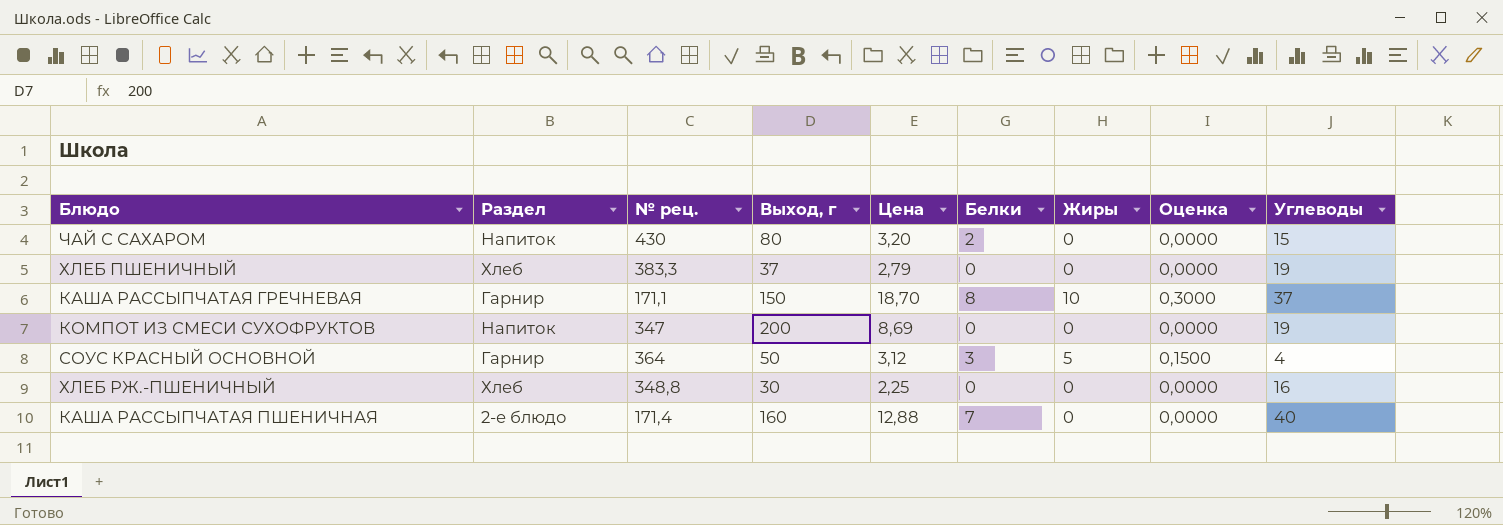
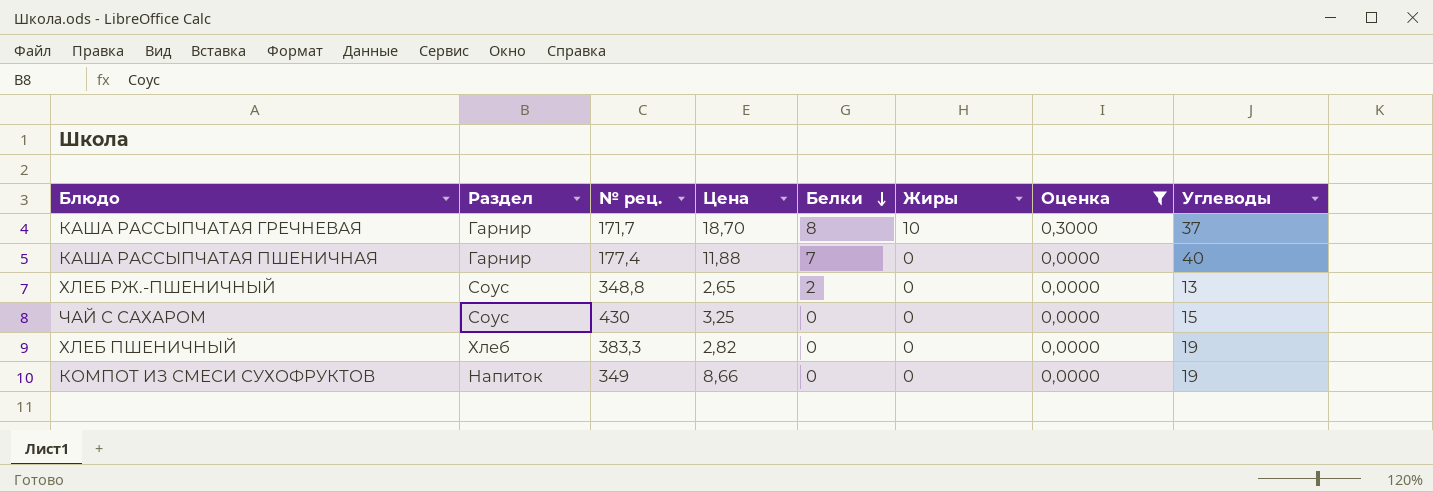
filter: none -> Оценка != 0,1500
row order: none -> Белки descending
column Выход, г | position: 4 -> none
КАША РАССЫПЧАТАЯ ГРЕЧНЕВАЯ | № рец.: 171,1 -> 171,7
КАША РАССЫПЧАТАЯ ПШЕНИЧНАЯ | Раздел: 2-е блюдо -> Гарнир
КАША РАССЫПЧАТАЯ ПШЕНИЧНАЯ | № рец.: 171,4 -> 177,4
КАША РАССЫПЧАТАЯ ПШЕНИЧНАЯ | Цена: 12,88 -> 11,88
ХЛЕБ РЖ.-ПШЕНИЧНЫЙ | Раздел: Хлеб -> Соус
ХЛЕБ РЖ.-ПШЕНИЧНЫЙ | Цена: 2,25 -> 2,65
ХЛЕБ РЖ.-ПШЕНИЧНЫЙ | Белки: 0 -> 2
ХЛЕБ РЖ.-ПШЕНИЧНЫЙ | Углеводы: 16 -> 13
ЧАЙ С САХАРОМ | Раздел: Напиток -> Соус
ЧАЙ С САХАРОМ | Цена: 3,20 -> 3,25
ЧАЙ С САХАРОМ | Белки: 2 -> 0
ХЛЕБ ПШЕНИЧНЫЙ | Цена: 2,79 -> 2,82
КОМПОТ ИЗ СМЕСИ СУХОФРУКТОВ | № рец.: 347 -> 349
КОМПОТ ИЗ СМЕСИ СУХОФРУКТОВ | Цена: 8,69 -> 8,66

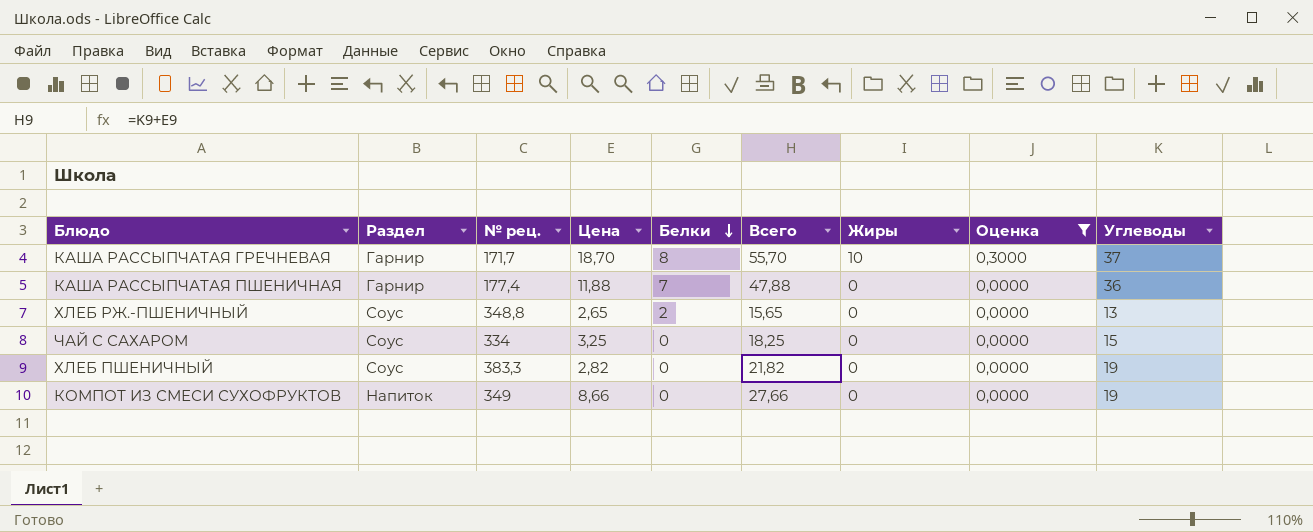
column Всего | formula: none -> [Цена] + [Углеводы]
КАША РАССЫПЧАТАЯ ПШЕНИЧНАЯ | Углеводы: 40 -> 36
ЧАЙ С САХАРОМ | № рец.: 430 -> 334
ХЛЕБ ПШЕНИЧНЫЙ | Раздел: Хлеб -> Соус

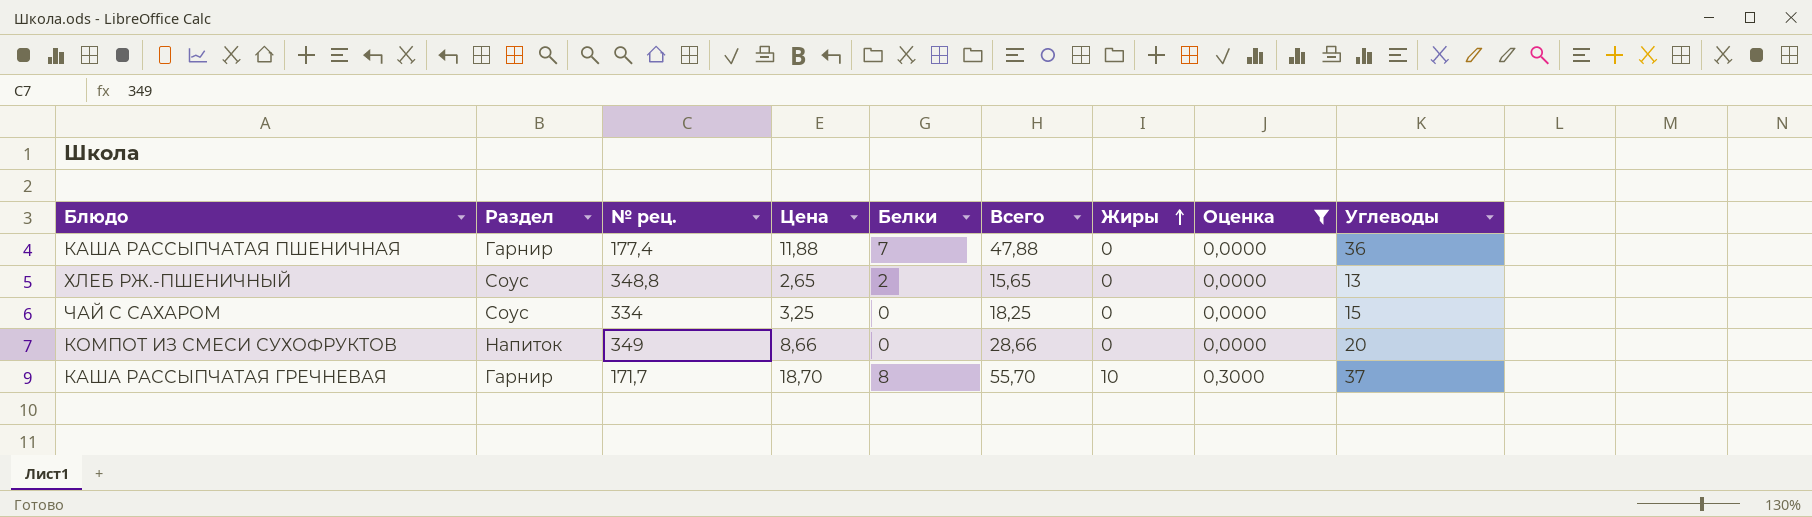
row order: Белки descending -> Жиры ascending
row ХЛЕБ ПШЕНИЧНЫЙ: Соус | 383,3 | 2,82 | 0 | 21,82 | 0 | 0,0000 | 19 -> none
КОМПОТ ИЗ СМЕСИ СУХОФРУКТОВ | Всего: 27,66 -> 28,66
КОМПОТ ИЗ СМЕСИ СУХОФРУКТОВ | Углеводы: 19 -> 20

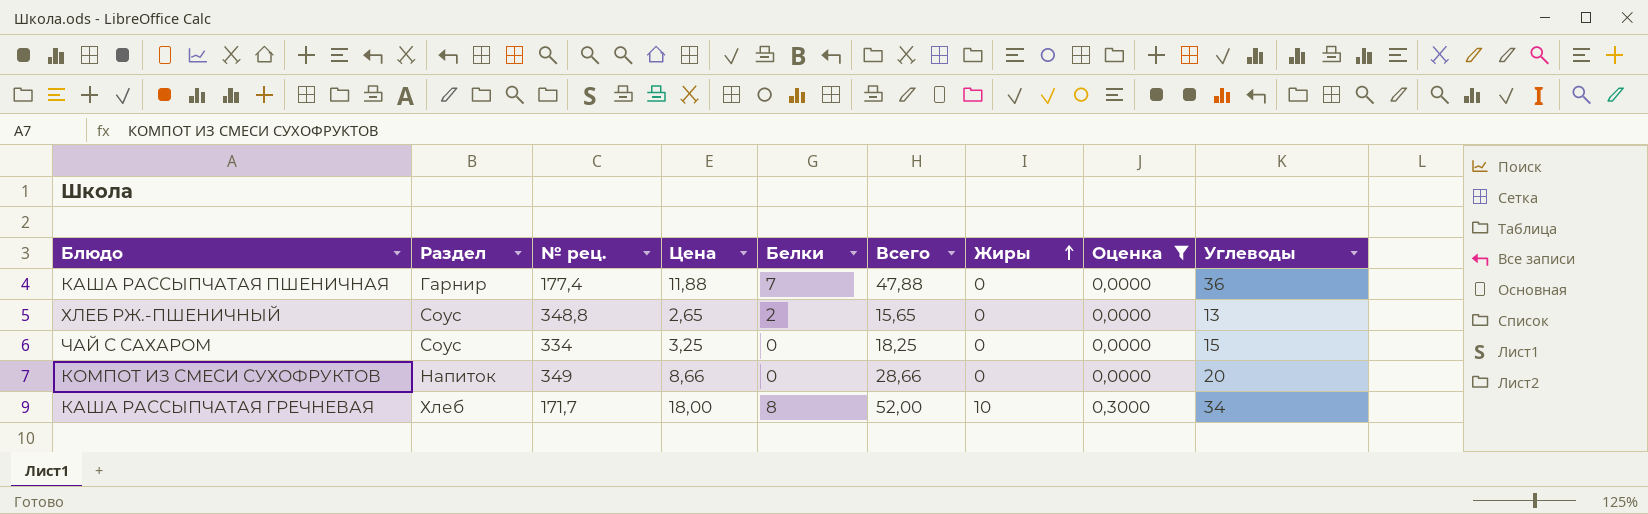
КАША РАССЫПЧАТАЯ ГРЕЧНЕВАЯ | Раздел: Гарнир -> Хлеб
КАША РАССЫПЧАТАЯ ГРЕЧНЕВАЯ | Цена: 18,70 -> 18,00
КАША РАССЫПЧАТАЯ ГРЕЧНЕВАЯ | Всего: 55,70 -> 52,00
КАША РАССЫПЧАТАЯ ГРЕЧНЕВАЯ | Углеводы: 37 -> 34

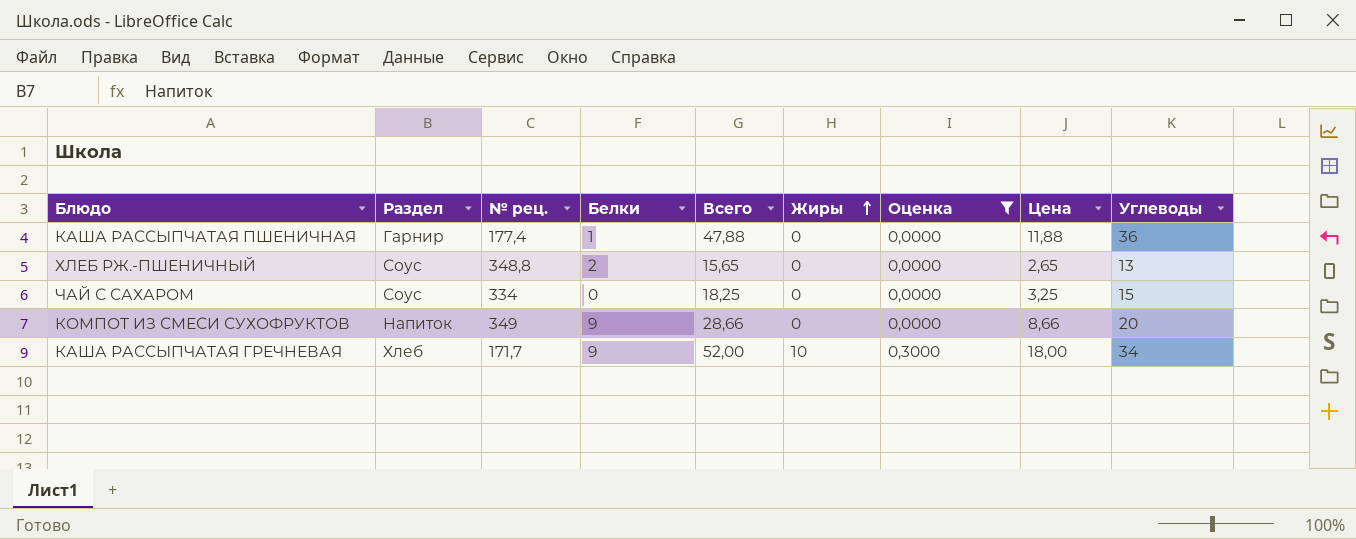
column Цена | position: 4 -> 8
КАША РАССЫПЧАТАЯ ПШЕНИЧНАЯ | Белки: 7 -> 1
КОМПОТ ИЗ СМЕСИ СУХОФРУКТОВ | Белки: 0 -> 9
КАША РАССЫПЧАТАЯ ГРЕЧНЕВАЯ | Белки: 8 -> 9

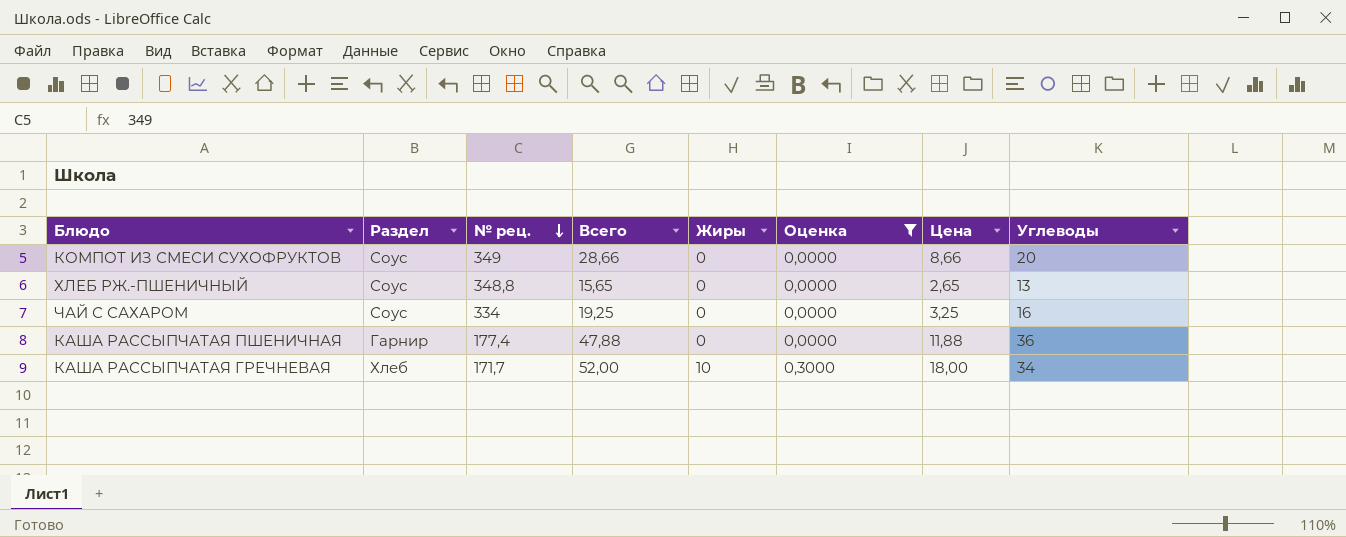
row order: Жиры ascending -> № рец. descending
column Белки | position: 4 -> none
КОМПОТ ИЗ СМЕСИ СУХОФРУКТОВ | Раздел: Напиток -> Соус
ЧАЙ С САХАРОМ | Всего: 18,25 -> 19,25
ЧАЙ С САХАРОМ | Углеводы: 15 -> 16

